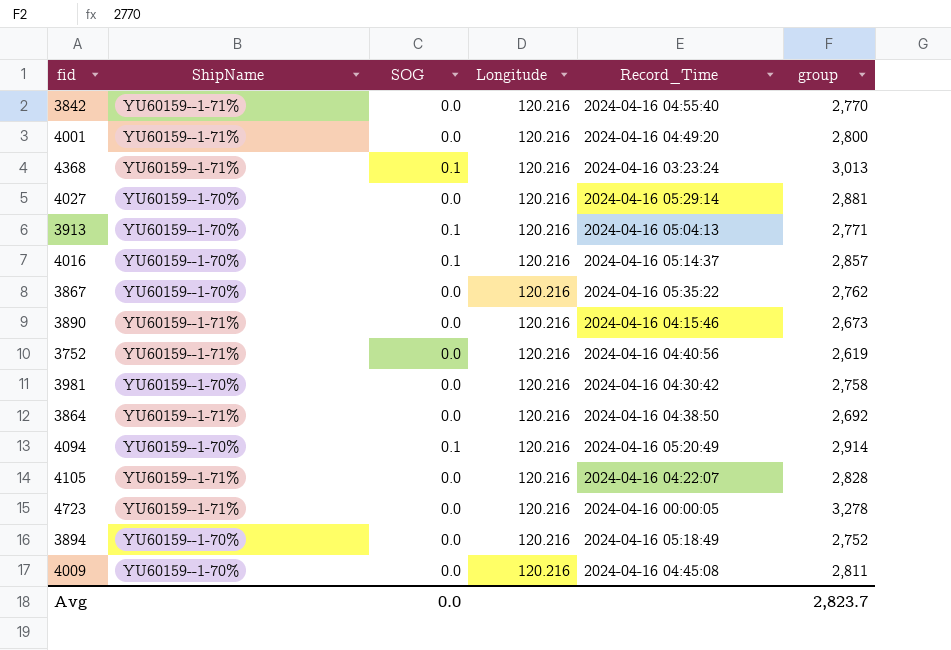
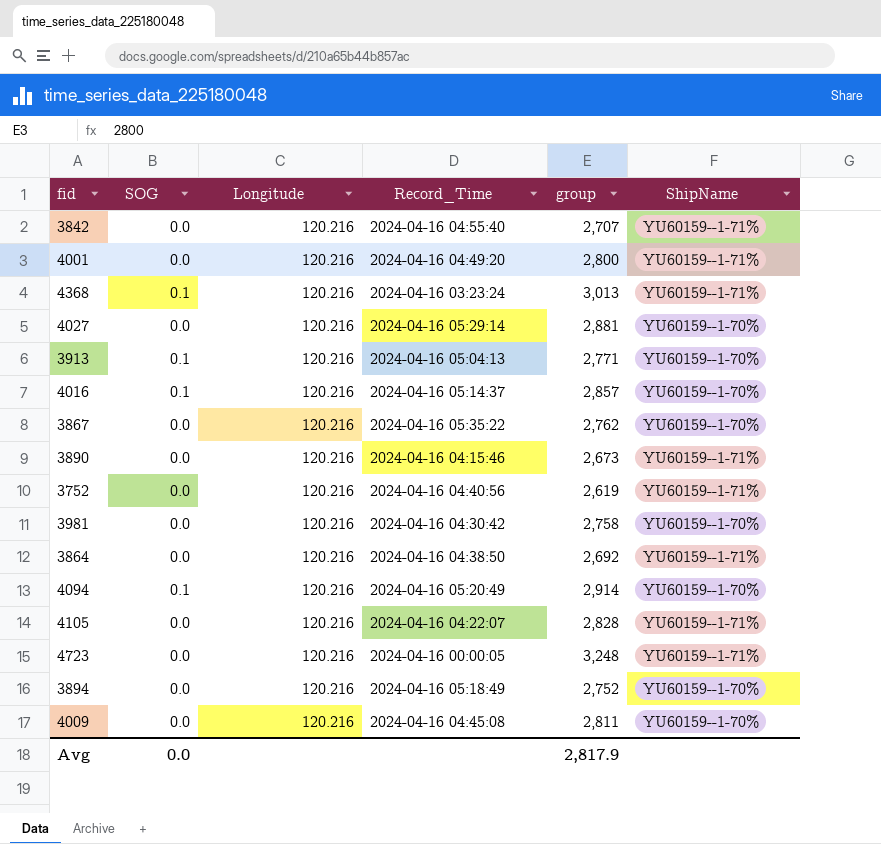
column ShipName | position: 2 -> 6
3842 | group: 2,770 -> 2,707
4723 | group: 3,278 -> 3,248
Avg | group: 2,823.7 -> 2,817.9

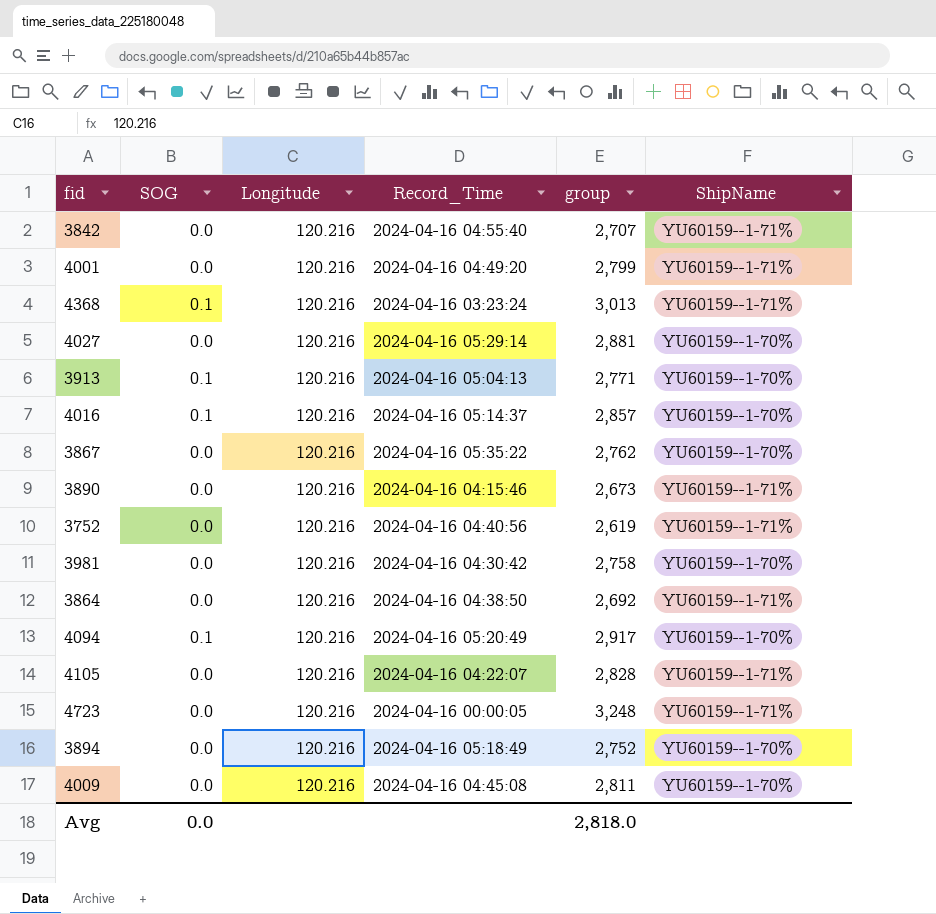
4001 | group: 2,800 -> 2,799
4094 | group: 2,914 -> 2,917
Avg | group: 2,817.9 -> 2,818.0

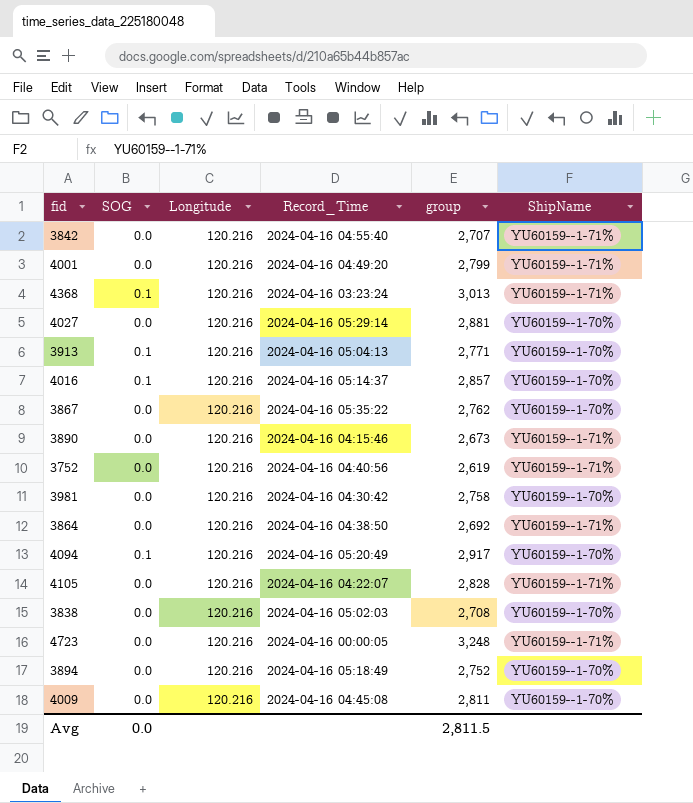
row 3838: none -> 0.0 | 120.216 | 2024-04-16 05:02:03 | 2,708 | YU60159--1-70%
Avg | group: 2,818.0 -> 2,811.5

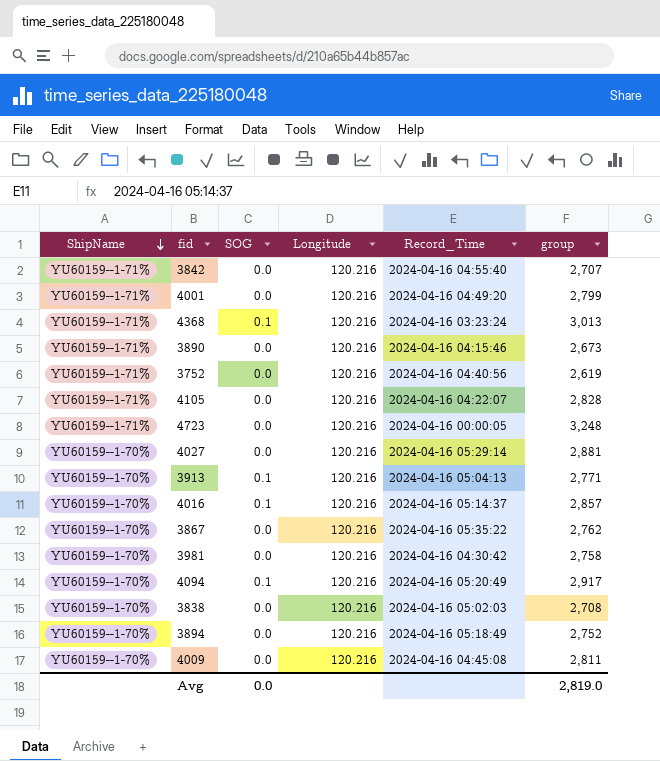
row order: none -> ShipName descending
column ShipName | position: 6 -> 1
row 3864: 0.0 | 120.216 | 2024-04-16 04:38:50 | 2,692 | YU60159--1-71% -> none
Avg | group: 2,811.5 -> 2,819.0

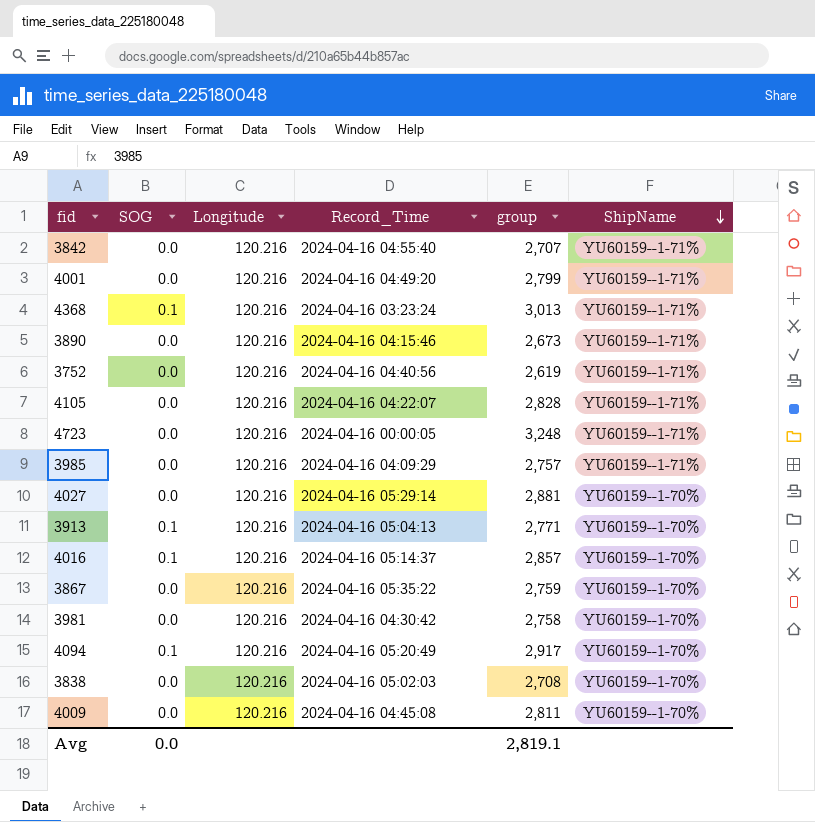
column ShipName | position: 1 -> 6
row 3894: YU60159--1-70% | 0.0 | 120.216 | 2024-04-16 05:18:49 | 2,752 -> none
row 3985: none -> 0.0 | 120.216 | 2024-04-16 04:09:29 | 2,757 | YU60159--1-71%
3867 | group: 2,762 -> 2,759
Avg | group: 2,819.0 -> 2,819.1

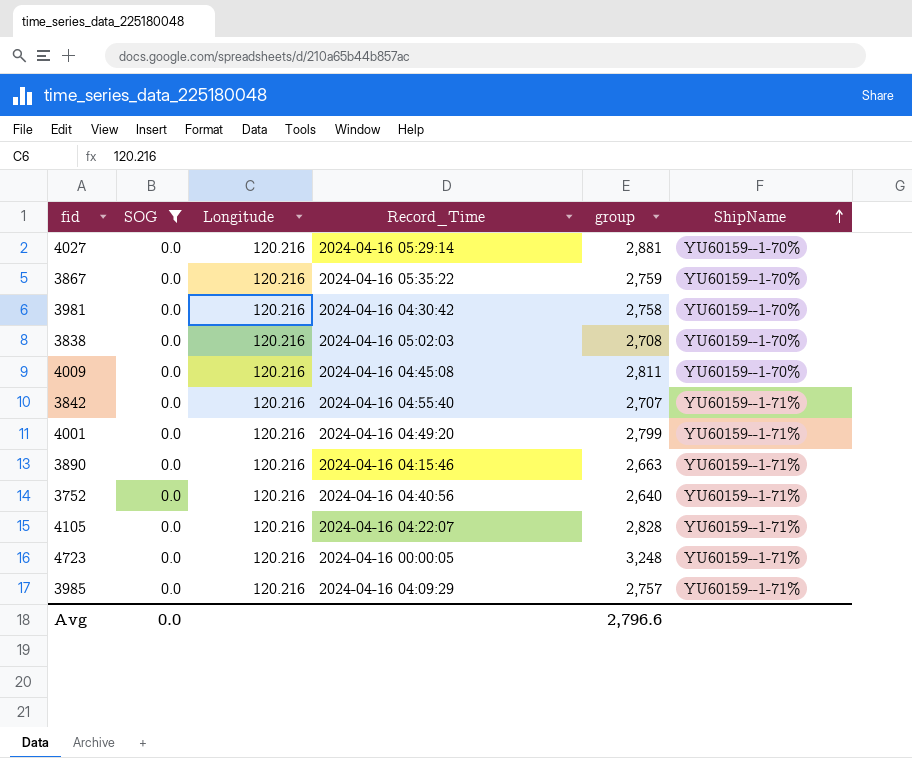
filter: none -> SOG = 0.0
row order: ShipName descending -> ShipName ascending
3890 | group: 2,673 -> 2,663
3752 | group: 2,619 -> 2,640
Avg | group: 2,819.1 -> 2,796.6

